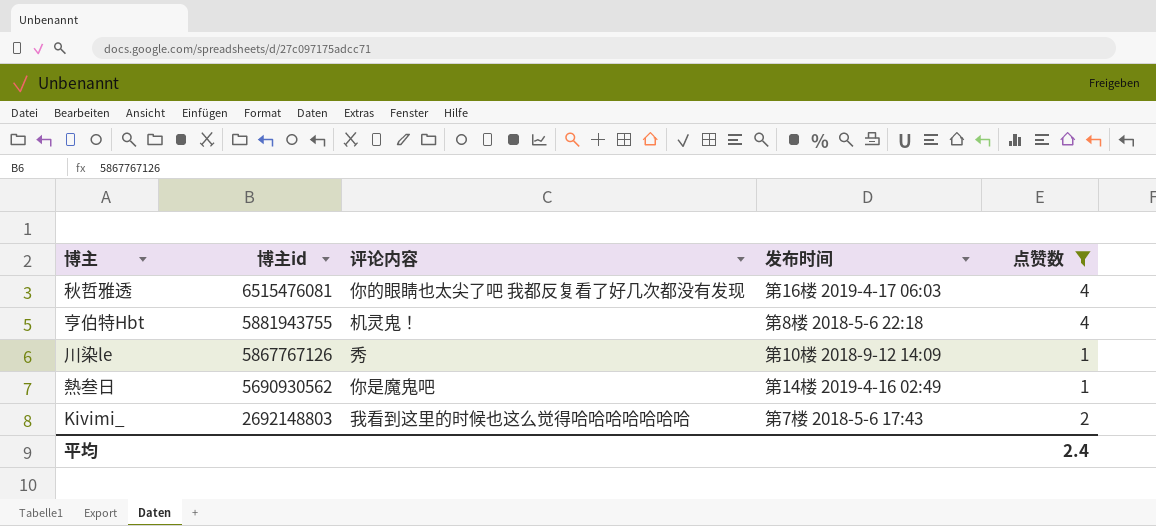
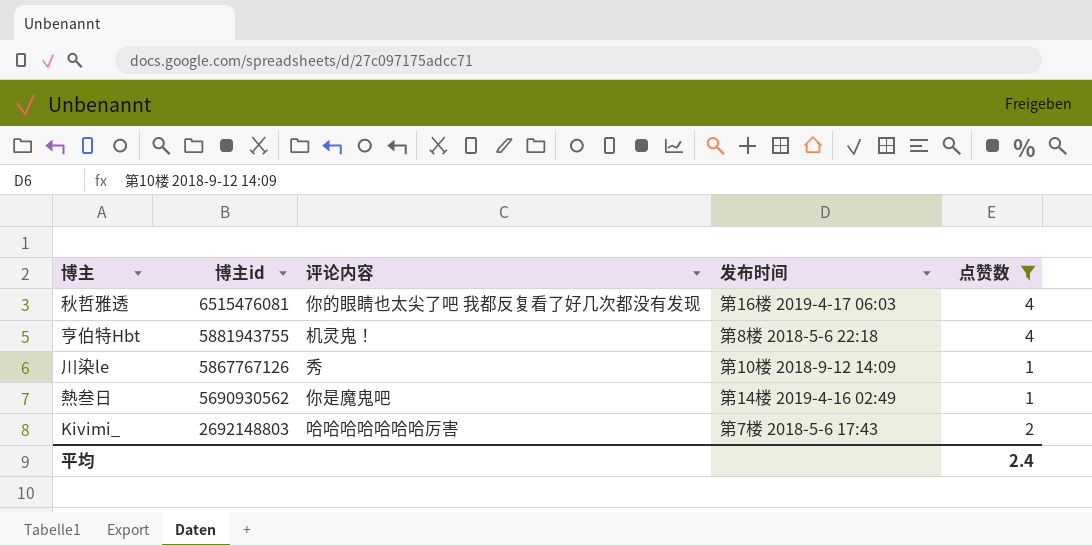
Kivimi_ | 评论内容: 我看到这里的时候也这么觉得哈哈哈哈哈哈哈 -> 哈哈哈哈哈哈哈厉害

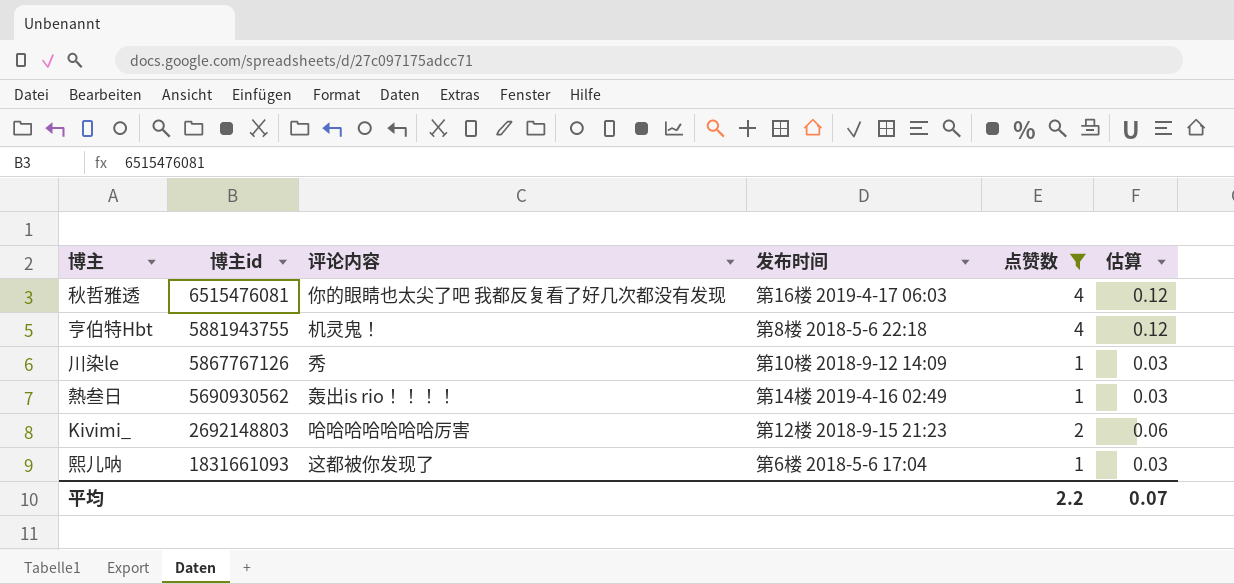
column 估算 | formula: none -> [点赞数] * 0.03
熱叁日 | 评论内容: 你是魔鬼吧 -> 轰出is rio！！！！
Kivimi_ | 发布时间: 第7楼 2018-5-6 17:43 -> 第12楼 2018-9-15 21:23
row 熙儿呐: none -> 1831661093 | 这都被你发现了 | 第6楼 2018-5-6 17:04 | 1 | 0.03
平均 | 点赞数: 2.4 -> 2.2

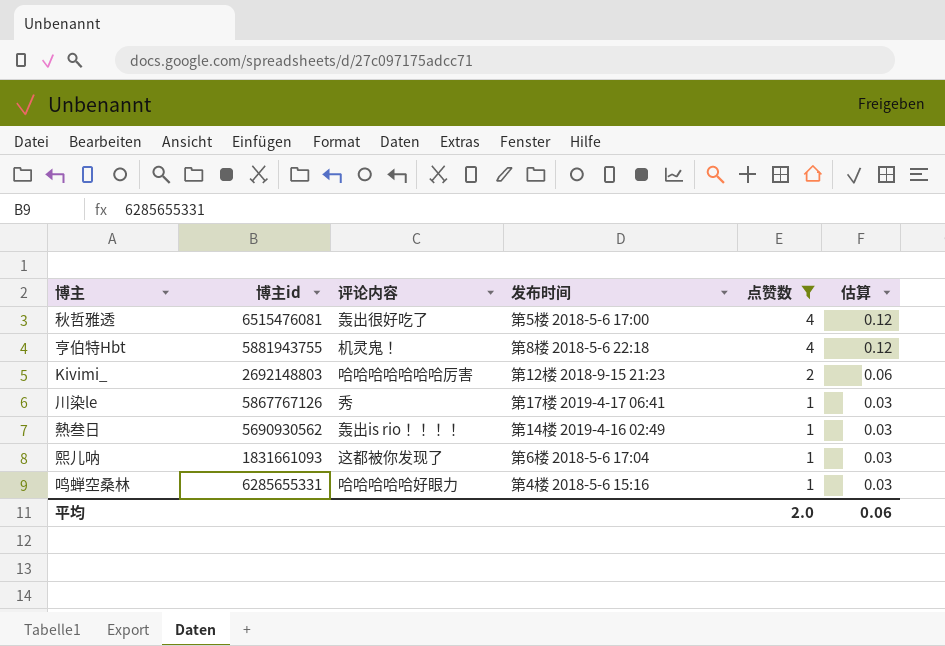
row order: 博主id descending -> 点赞数 descending
秋哲雅透 | 评论内容: 你的眼睛也太尖了吧 我都反复看了好几次都没有发现 -> 轰出很好吃了
秋哲雅透 | 发布时间: 第16楼 2019-4-17 06:03 -> 第5楼 2018-5-6 17:00
川染le | 发布时间: 第10楼 2018-9-12 14:09 -> 第17楼 2019-4-17 06:41
row 鸣蝉空桑林: none -> 6285655331 | 哈哈哈哈哈好眼力 | 第4楼 2018-5-6 15:16 | 1 | 0.03
平均 | 点赞数: 2.2 -> 2.0
平均 | 估算: 0.07 -> 0.06

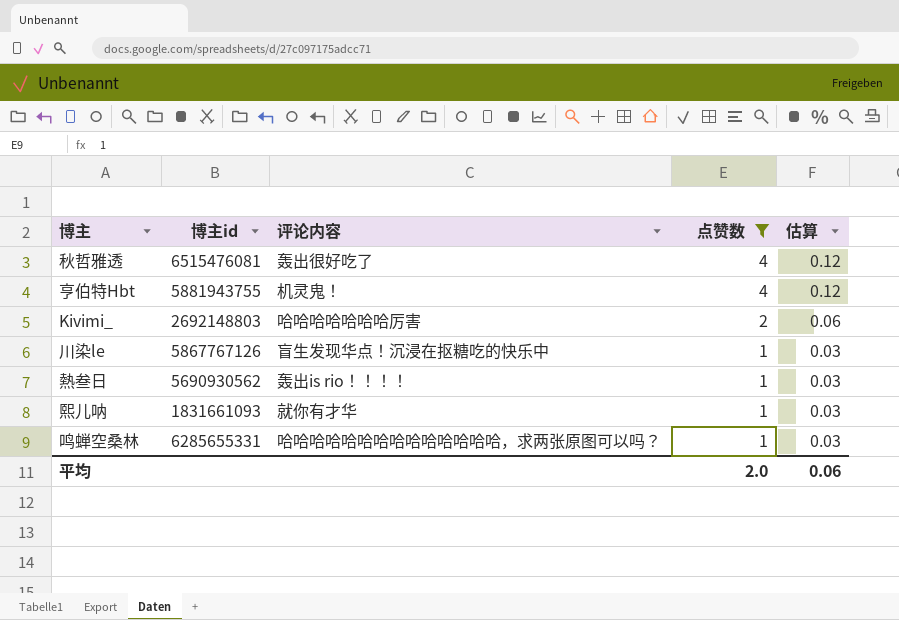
column 发布时间 | position: 4 -> none
川染le | 评论内容: 秀 -> 盲生发现华点！沉浸在抠糖吃的快乐中
熙儿呐 | 评论内容: 这都被你发现了 -> 就你有才华
鸣蝉空桑林 | 评论内容: 哈哈哈哈哈好眼力 -> 哈哈哈哈哈哈哈哈哈哈哈哈哈哈，求两张原图可以吗？

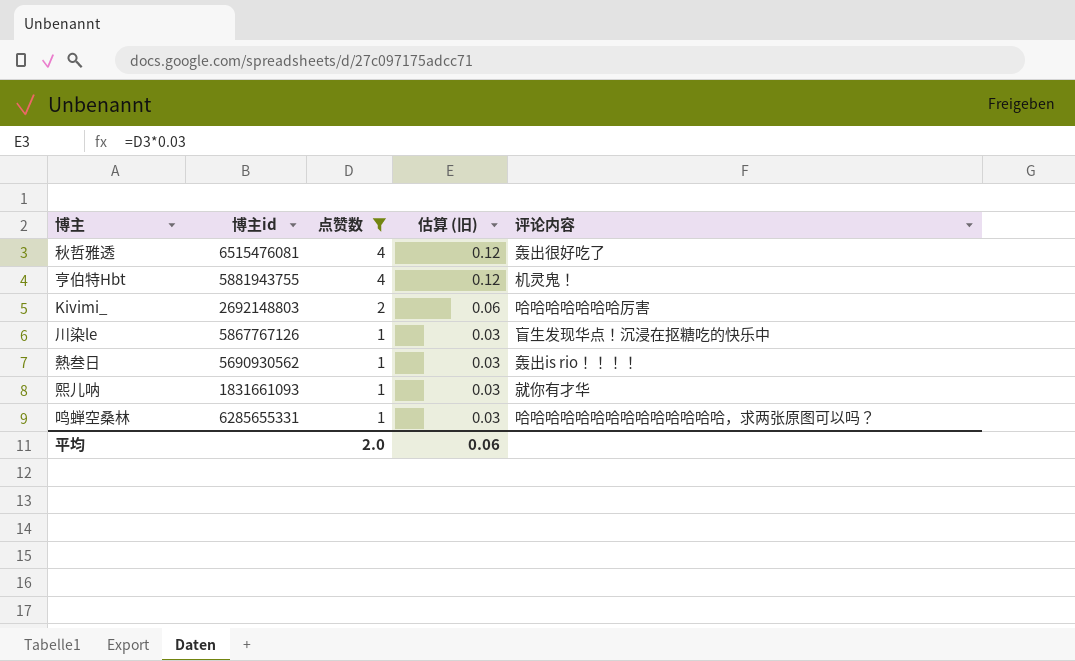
column name: 估算 -> 估算 (旧)
column 评论内容 | position: 3 -> 5

